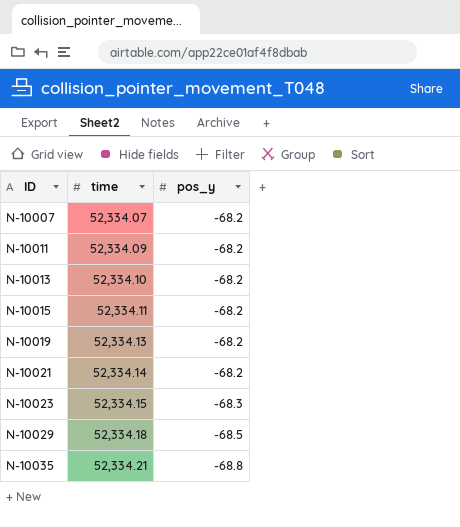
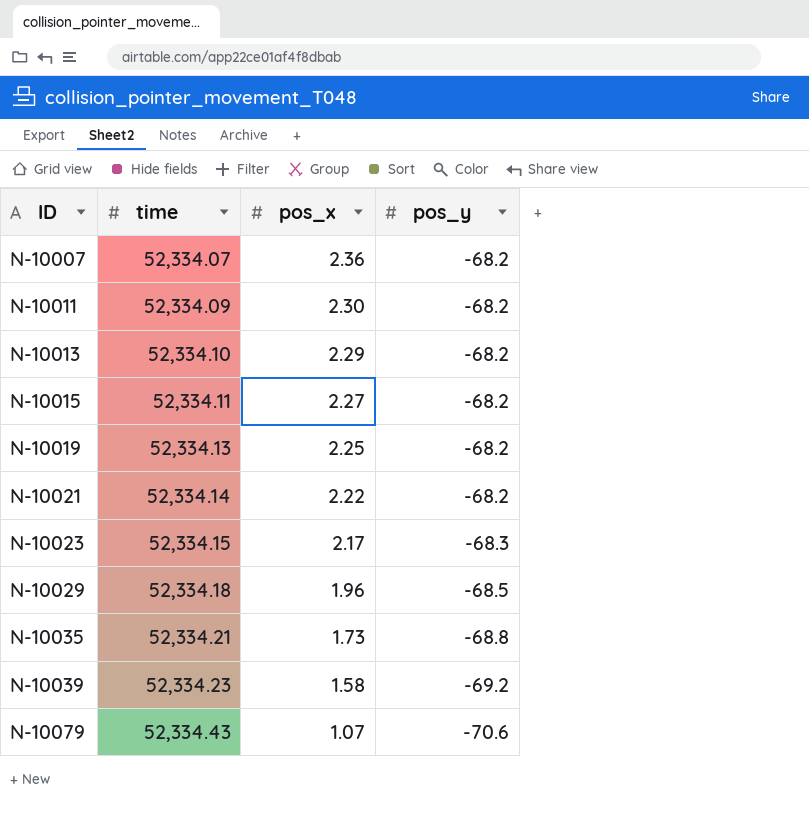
column pos_x | position: none -> 3
row N-10039: none -> 52,334.23 | 1.58 | -69.2
row N-10079: none -> 52,334.43 | 1.07 | -70.6

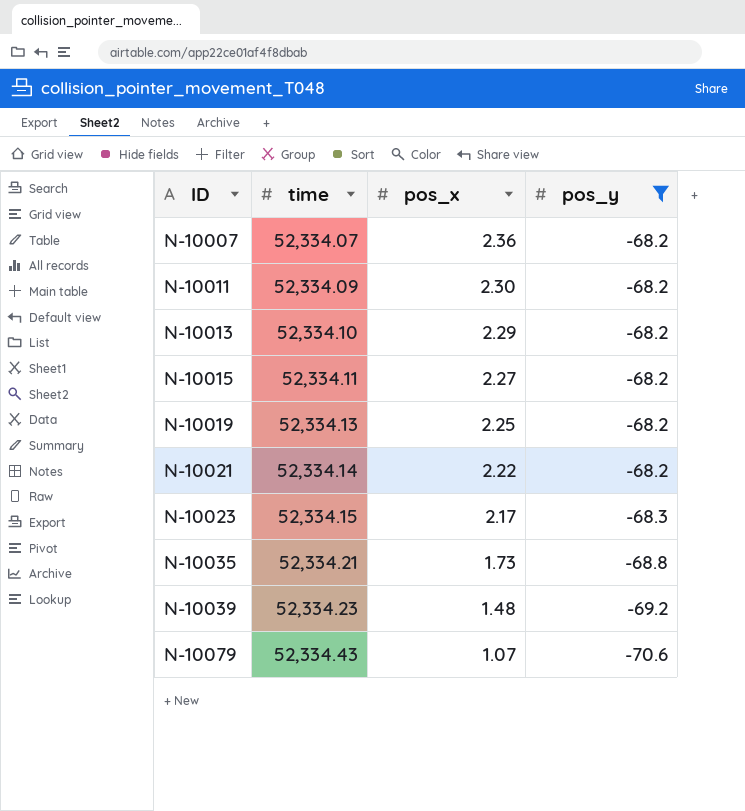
filter: none -> pos_y != -68.5
N-10039 | pos_x: 1.58 -> 1.48

